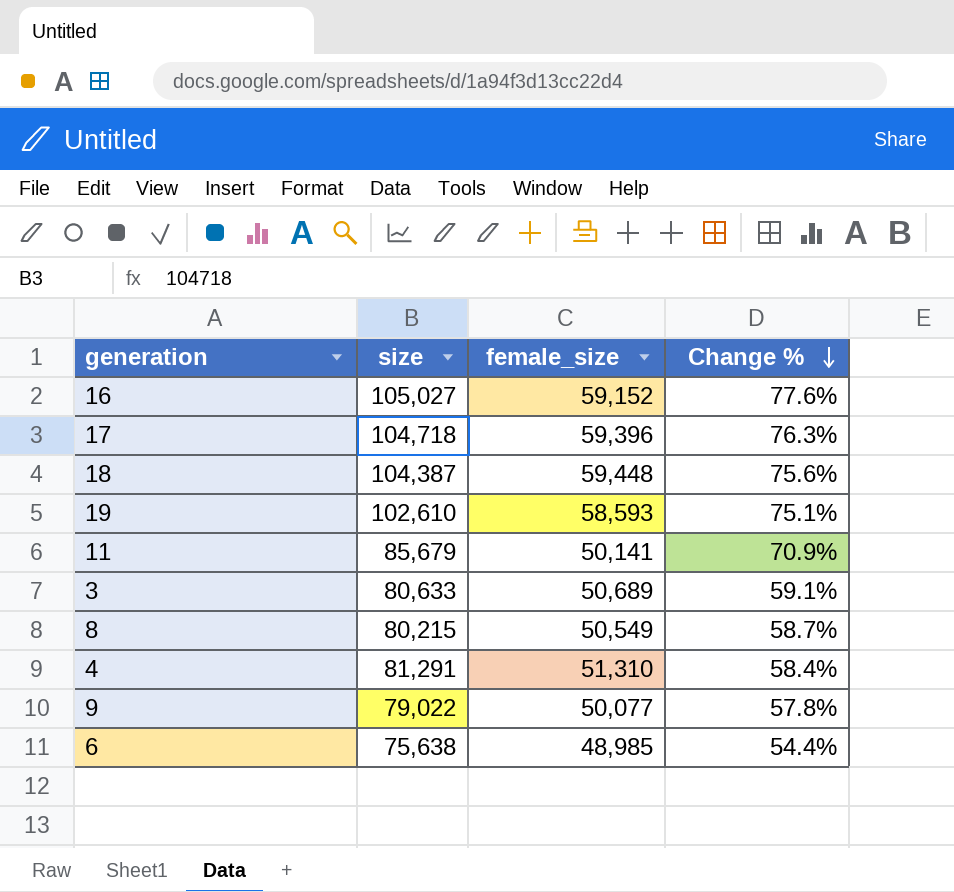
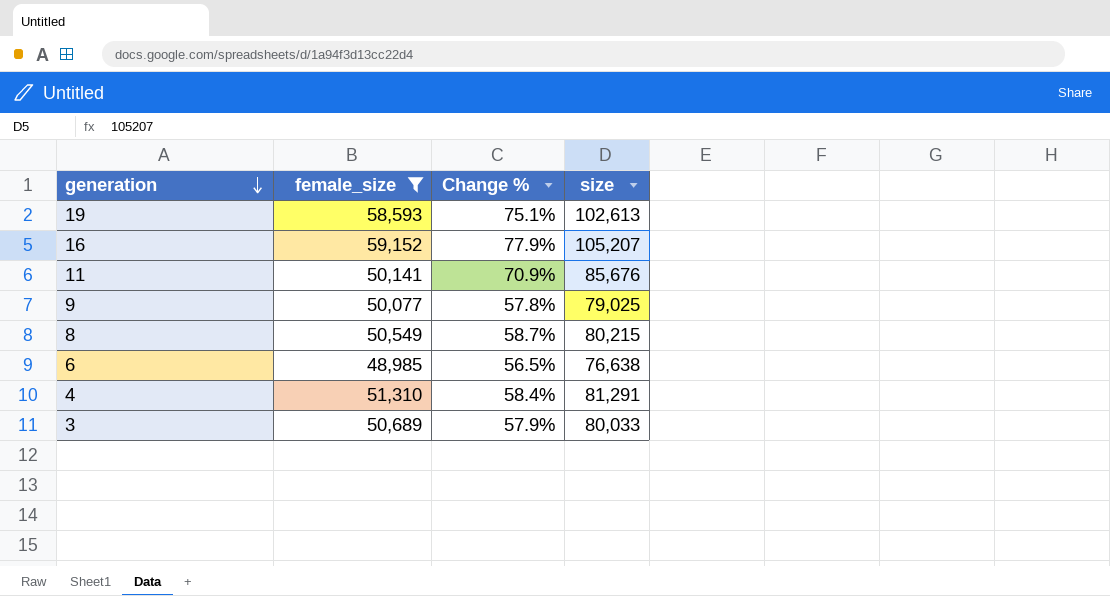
filter: none -> female_size <= 59,152
row order: Change % descending -> generation descending
column size | position: 2 -> 4
19 | size: 102,610 -> 102,613
16 | Change %: 77.6% -> 77.9%
16 | size: 105,027 -> 105,207
11 | size: 85,679 -> 85,676
9 | size: 79,022 -> 79,025
6 | Change %: 54.4% -> 56.5%
6 | size: 75,638 -> 76,638
3 | Change %: 59.1% -> 57.9%
3 | size: 80,633 -> 80,033

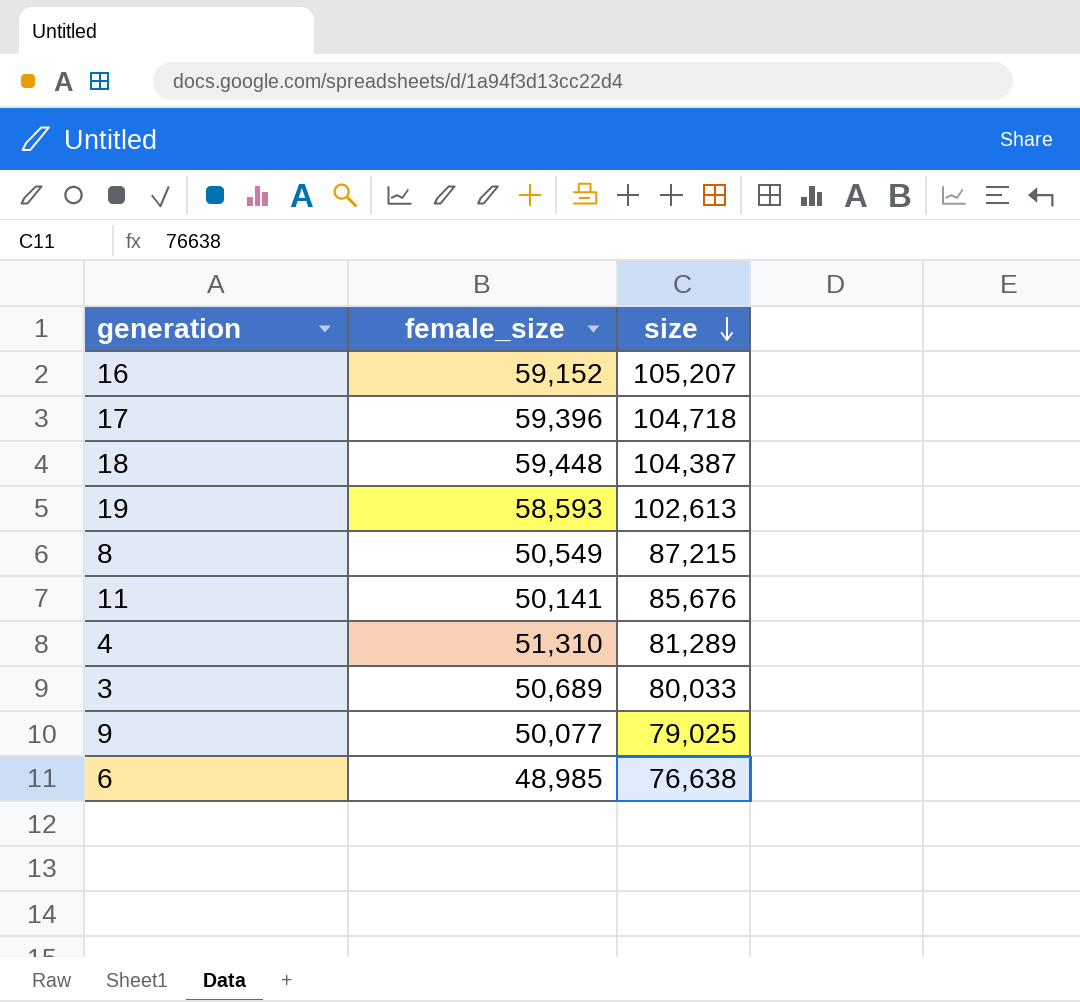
filter: female_size <= 59,152 -> none
row order: generation descending -> size descending
column Change % | formula: ([size] - [female_size]) / [female_size] -> none
8 | size: 80,215 -> 87,215
4 | size: 81,291 -> 81,289

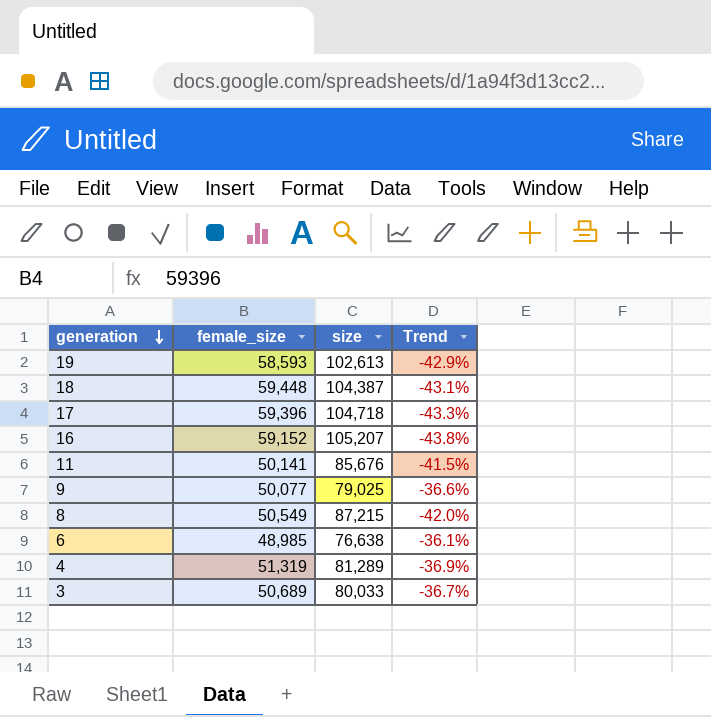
row order: size descending -> generation descending
column Trend | formula: none -> ([female_size] - [size]) / [size]
4 | female_size: 51,310 -> 51,319

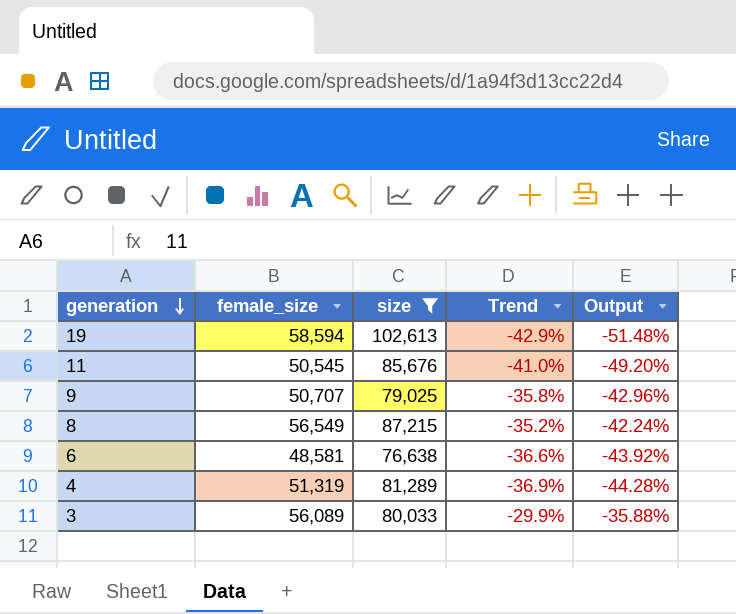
filter: none -> size <= 102,613
column Output | formula: none -> [Trend] * 1.2
19 | female_size: 58,593 -> 58,594
11 | female_size: 50,141 -> 50,545
11 | Trend: -41.5% -> -41.0%
9 | female_size: 50,077 -> 50,707
9 | Trend: -36.6% -> -35.8%
8 | female_size: 50,549 -> 56,549
8 | Trend: -42.0% -> -35.2%
6 | female_size: 48,985 -> 48,581
6 | Trend: -36.1% -> -36.6%
3 | female_size: 50,689 -> 56,089
3 | Trend: -36.7% -> -29.9%

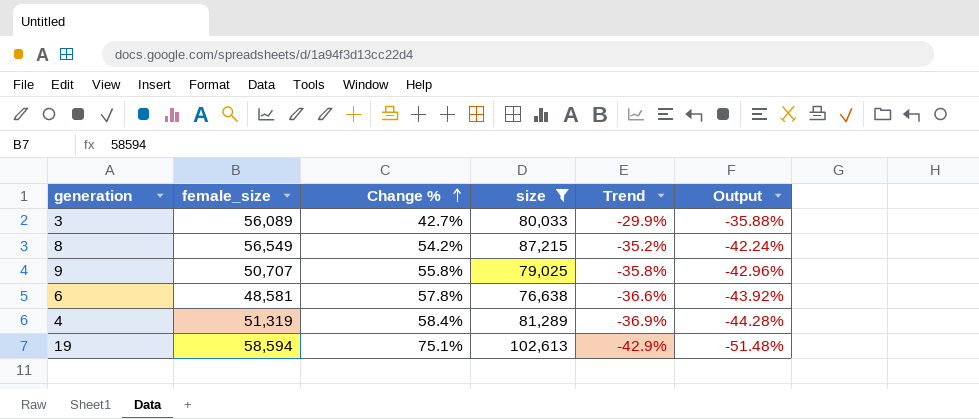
row order: generation descending -> Change % ascending
column Change % | formula: none -> ([size] - [female_size]) / [female_size]
row 11: 50,545 | 85,676 | -41.0% | -49.20% -> none

